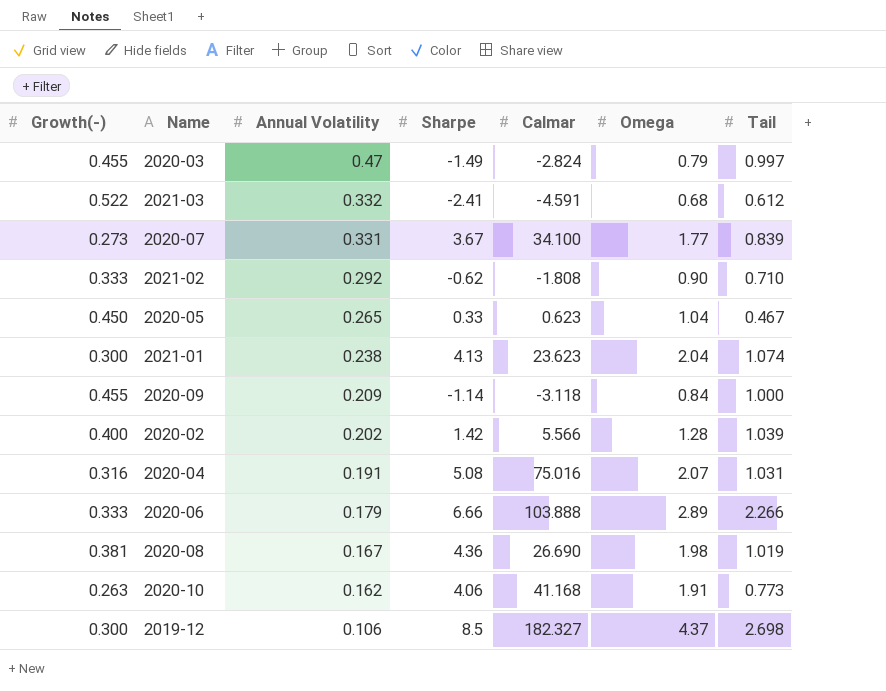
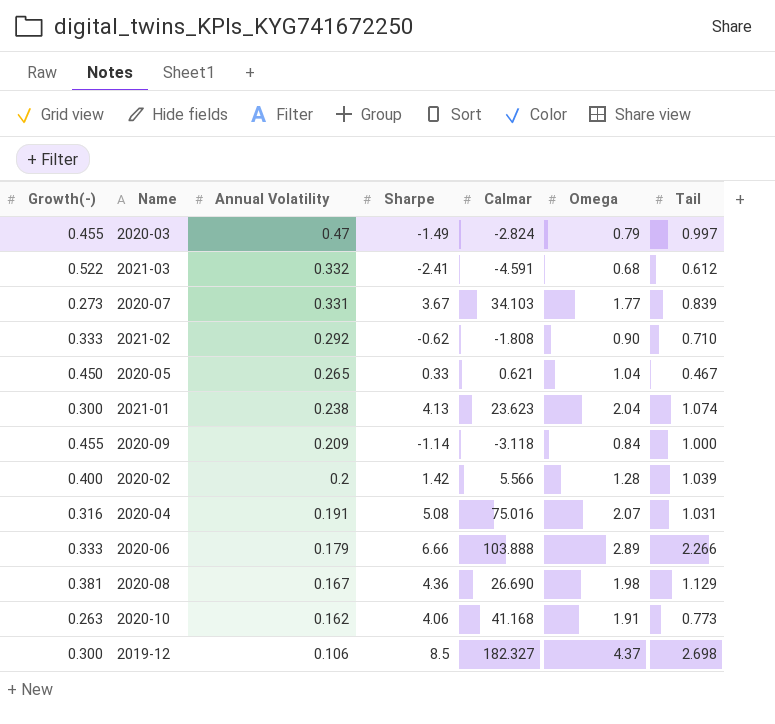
2020-07 | Calmar: 34.100 -> 34.103
2020-05 | Calmar: 0.623 -> 0.621
2020-02 | Annual Volatility: 0.202 -> 0.2
2020-08 | Tail: 1.019 -> 1.129

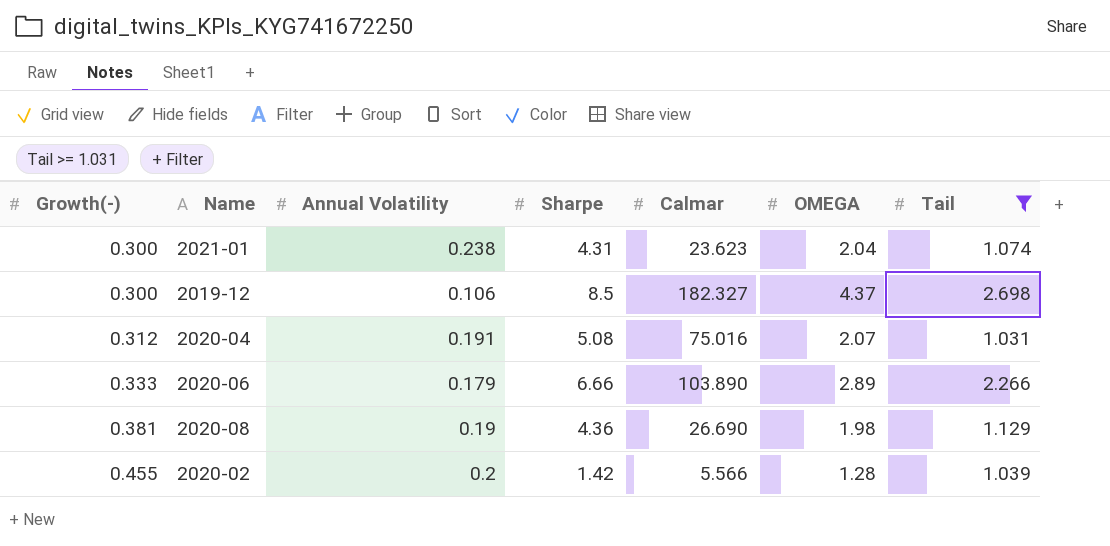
filter: none -> Tail >= 1.031
row order: Annual Volatility descending -> Growth(-) ascending
column name: Omega -> OMEGA
2021-01 | Sharpe: 4.13 -> 4.31
2020-04 | Growth(-): 0.316 -> 0.312
2020-06 | Calmar: 103.888 -> 103.890
2020-08 | Annual Volatility: 0.167 -> 0.19
2020-02 | Growth(-): 0.400 -> 0.455

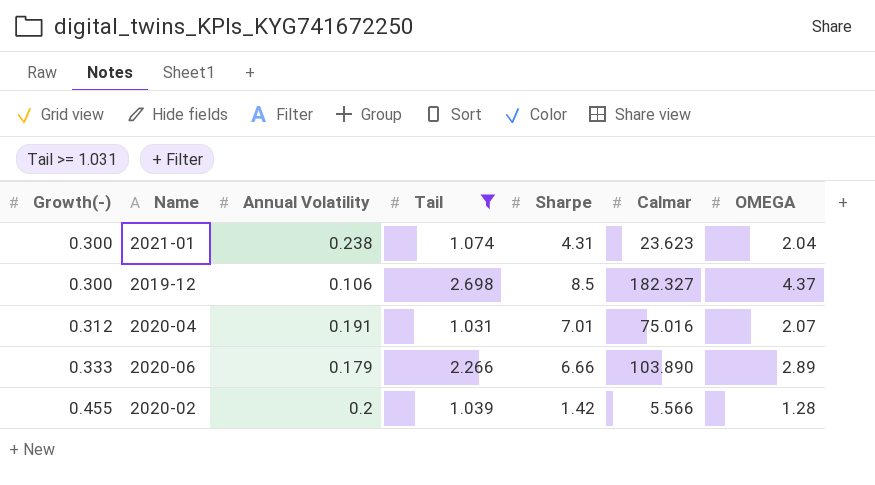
column Tail | position: 7 -> 4
row 2020-08: 0.381 | 0.19 | 4.36 | 26.690 | 1.98 | 1.129 -> none
2020-04 | Sharpe: 5.08 -> 7.01

